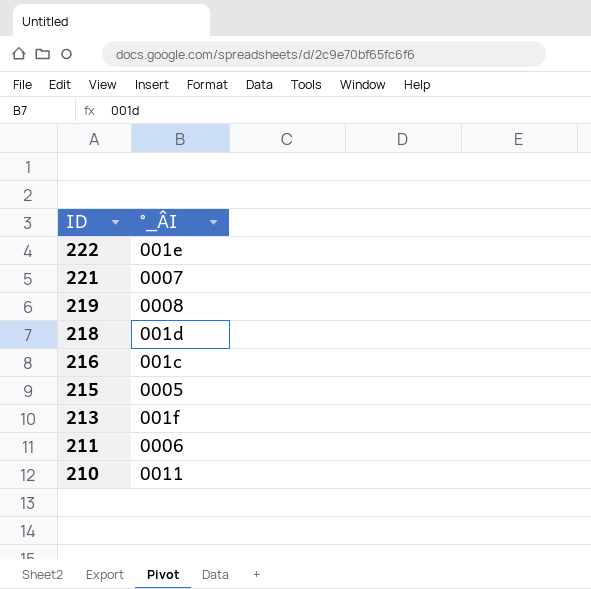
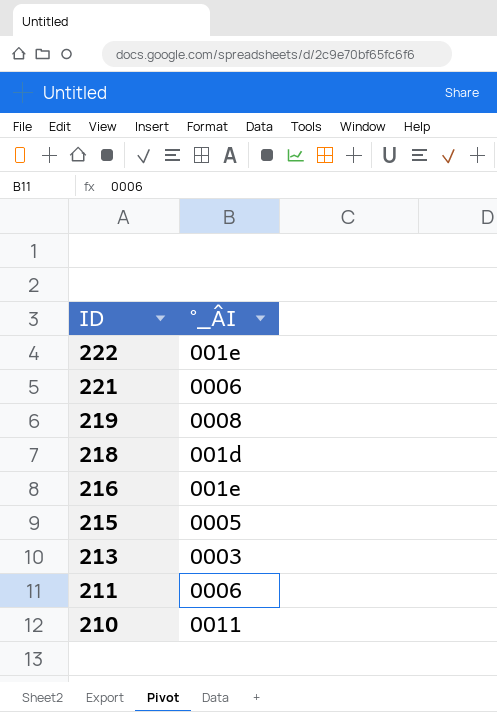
221 | °_ÂI: 0007 -> 0006
216 | °_ÂI: 001c -> 001e
213 | °_ÂI: 001f -> 0003

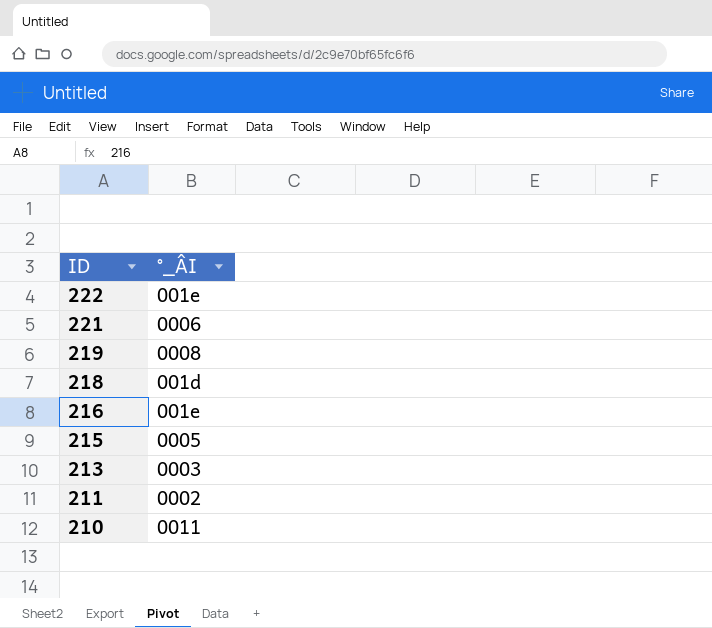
211 | °_ÂI: 0006 -> 0002

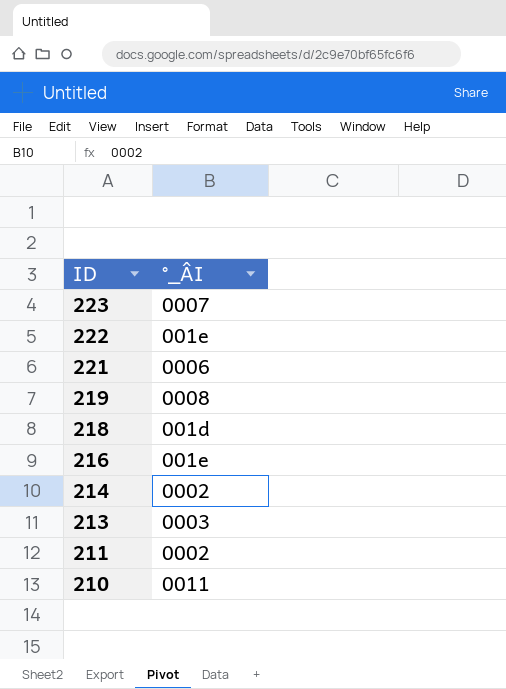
row 215: 0005 -> none
row 223: none -> 0007
row 214: none -> 0002

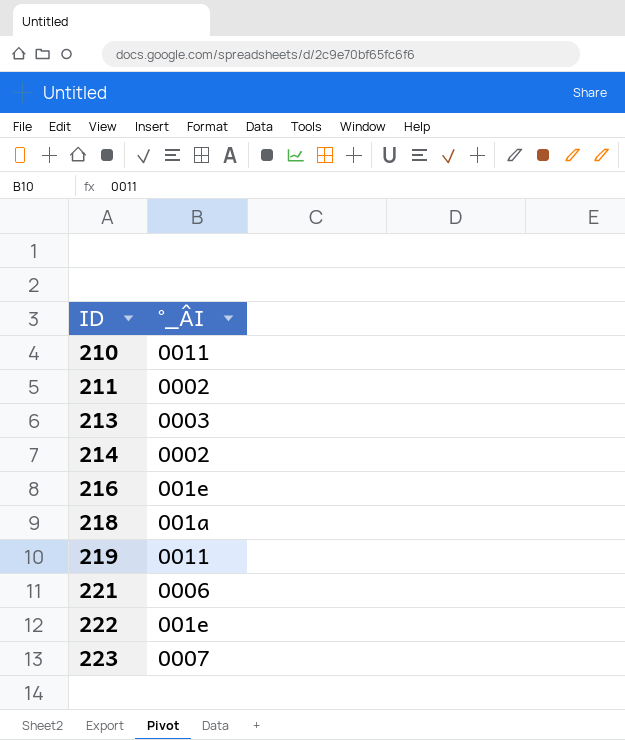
row order: ID descending -> ID ascending
218 | °_ÂI: 001d -> 001a
219 | °_ÂI: 0008 -> 0011

